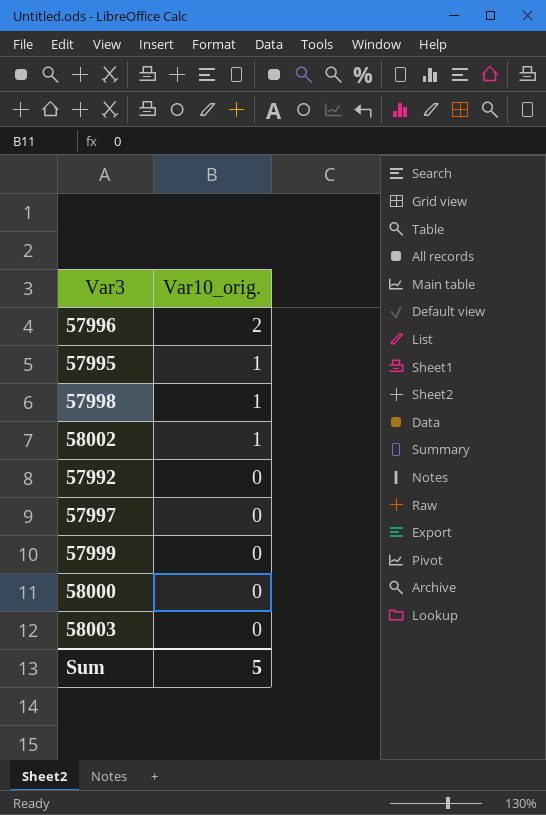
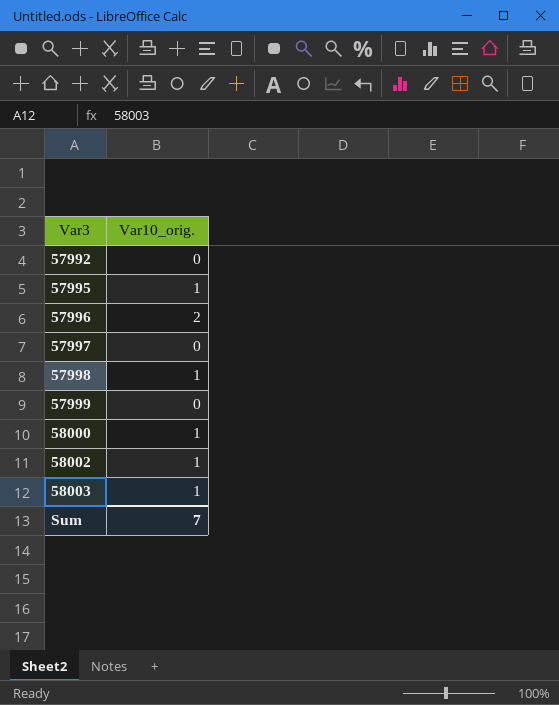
row order: Var10_orig. descending -> Var3 ascending
58000 | Var10_orig.: 0 -> 1
58003 | Var10_orig.: 0 -> 1
Sum | Var10_orig.: 5 -> 7

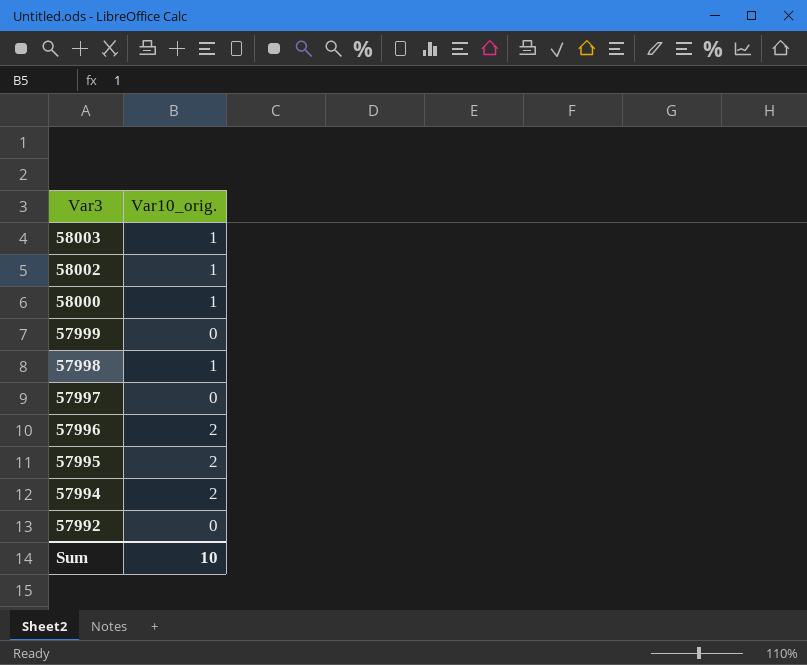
row order: Var3 ascending -> Var3 descending
57995 | Var10_orig.: 1 -> 2
row 57994: none -> 2
Sum | Var10_orig.: 7 -> 10

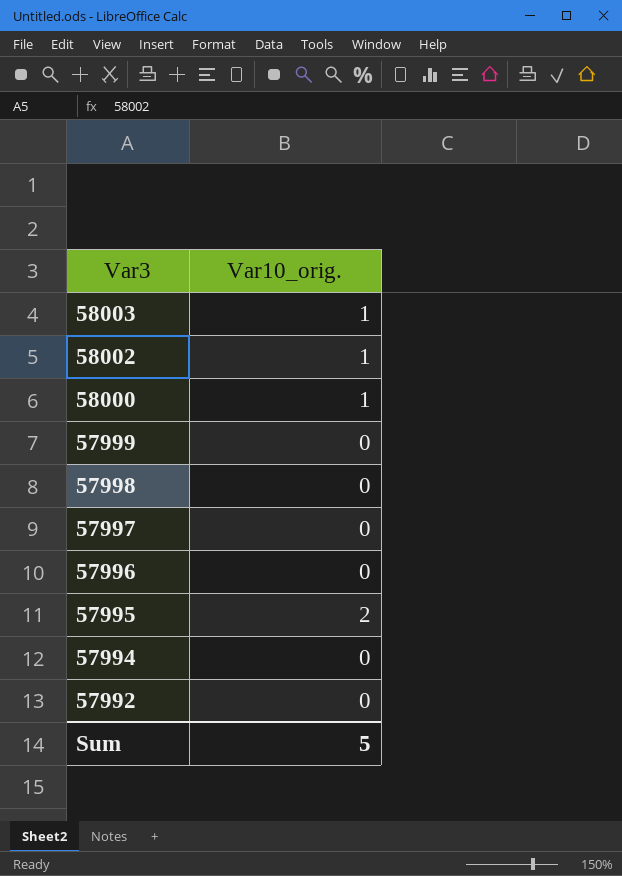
57998 | Var10_orig.: 1 -> 0
57996 | Var10_orig.: 2 -> 0
57994 | Var10_orig.: 2 -> 0
Sum | Var10_orig.: 10 -> 5

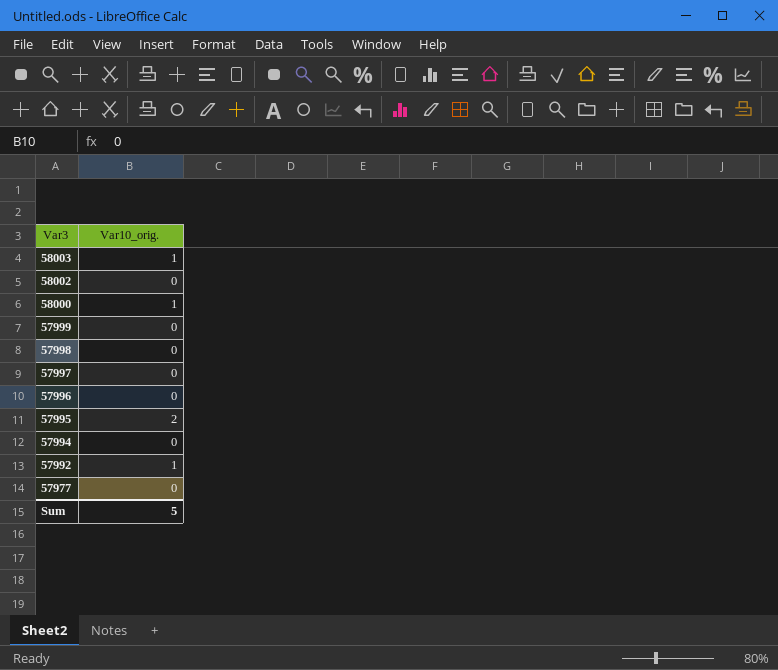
58002 | Var10_orig.: 1 -> 0
57992 | Var10_orig.: 0 -> 1
row 57977: none -> 0

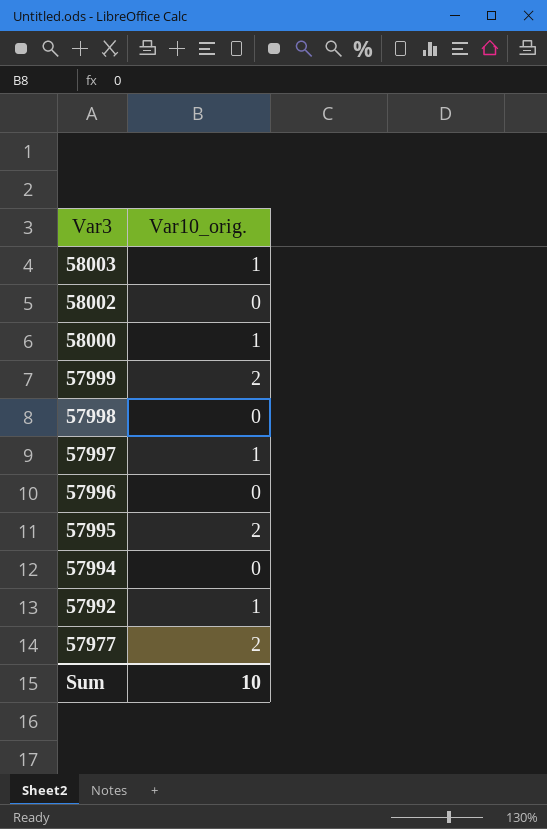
57999 | Var10_orig.: 0 -> 2
57997 | Var10_orig.: 0 -> 1
57977 | Var10_orig.: 0 -> 2
Sum | Var10_orig.: 5 -> 10

